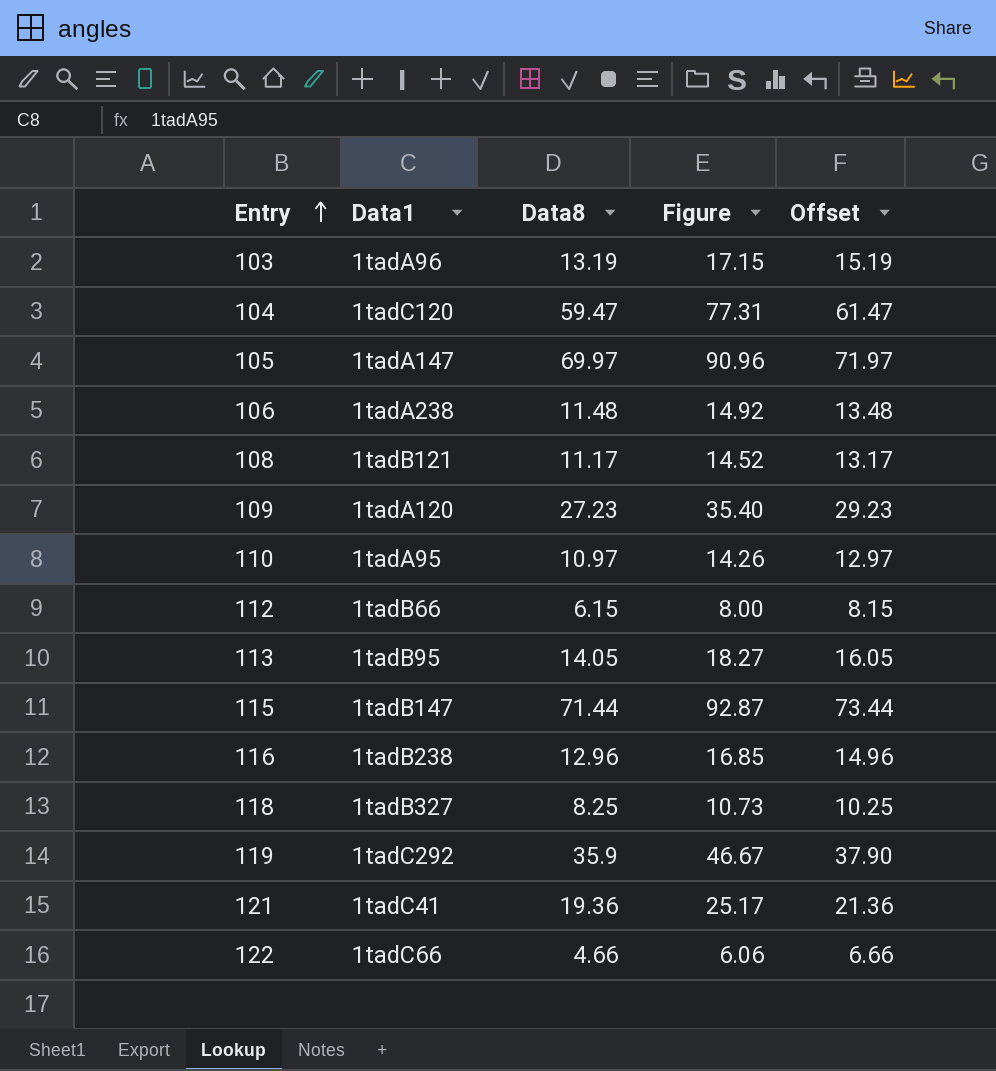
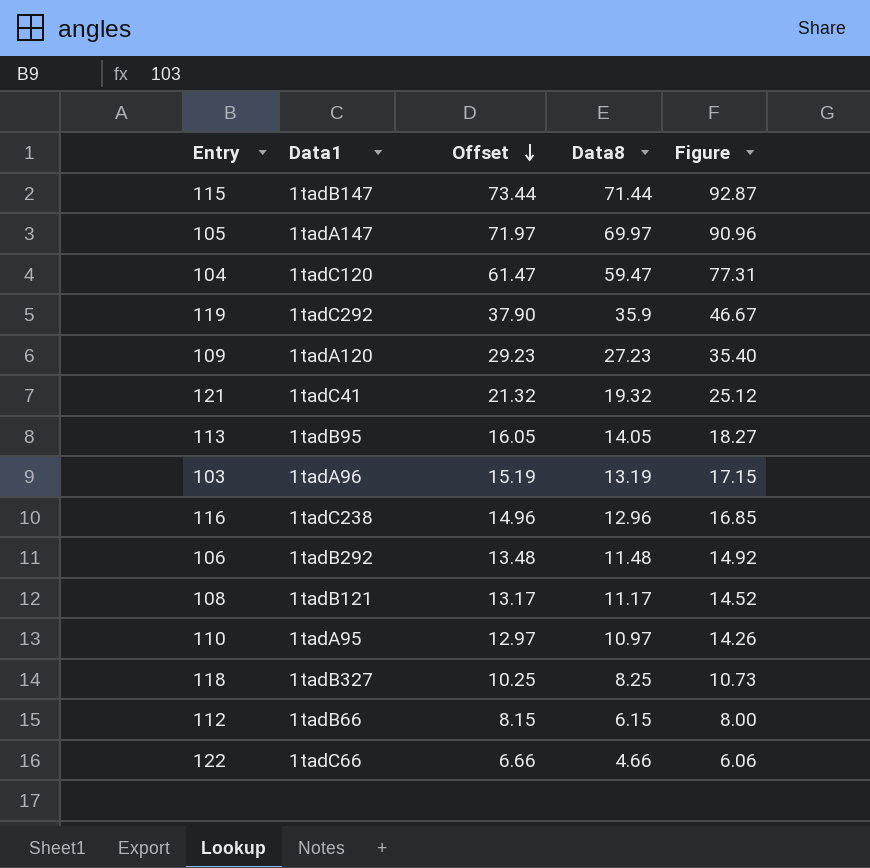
row order: Entry ascending -> Offset descending
column Offset | position: 5 -> 3
121 | Offset: 21.36 -> 21.32
121 | Data8: 19.36 -> 19.32
121 | Figure: 25.17 -> 25.12
116 | Data1: 1tadB238 -> 1tadC238
106 | Data1: 1tadA238 -> 1tadB292

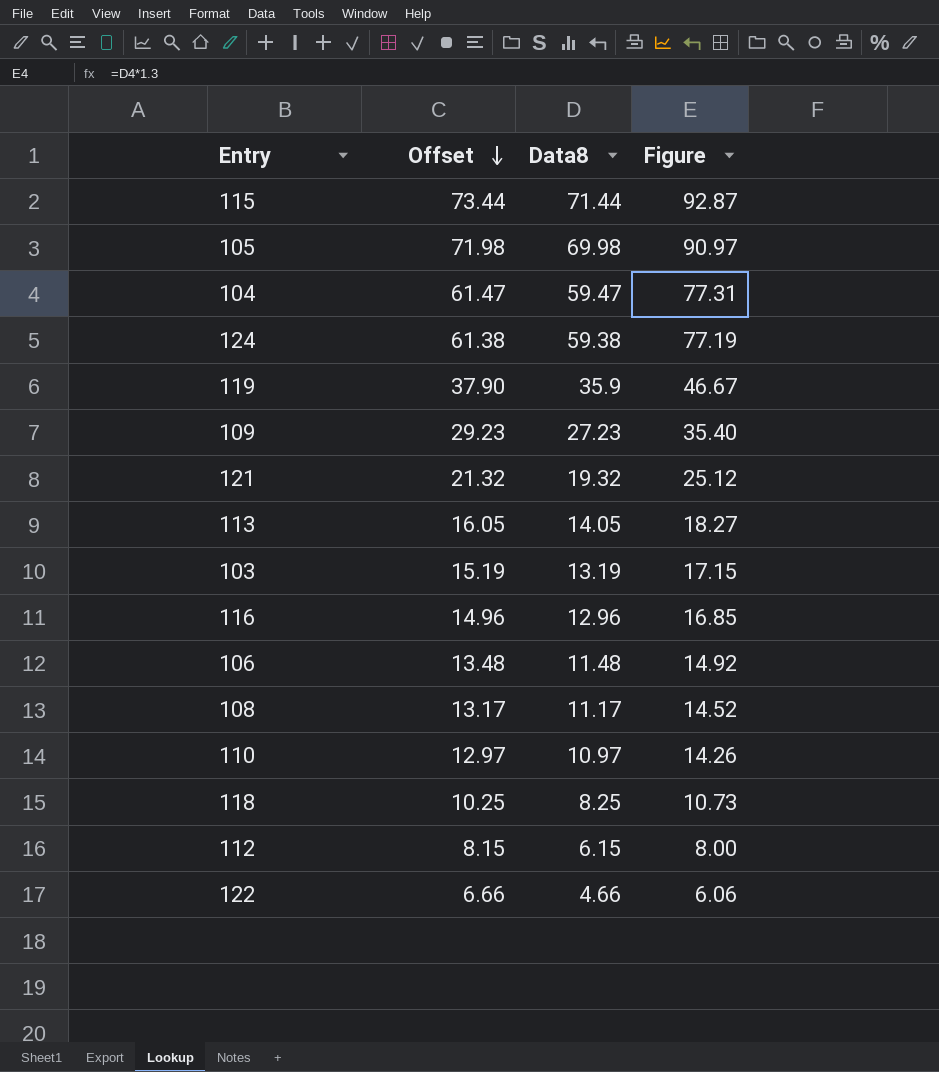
column Data1 | position: 2 -> none
105 | Offset: 71.97 -> 71.98
105 | Data8: 69.97 -> 69.98
105 | Figure: 90.96 -> 90.97
row 124: none -> 61.38 | 59.38 | 77.19

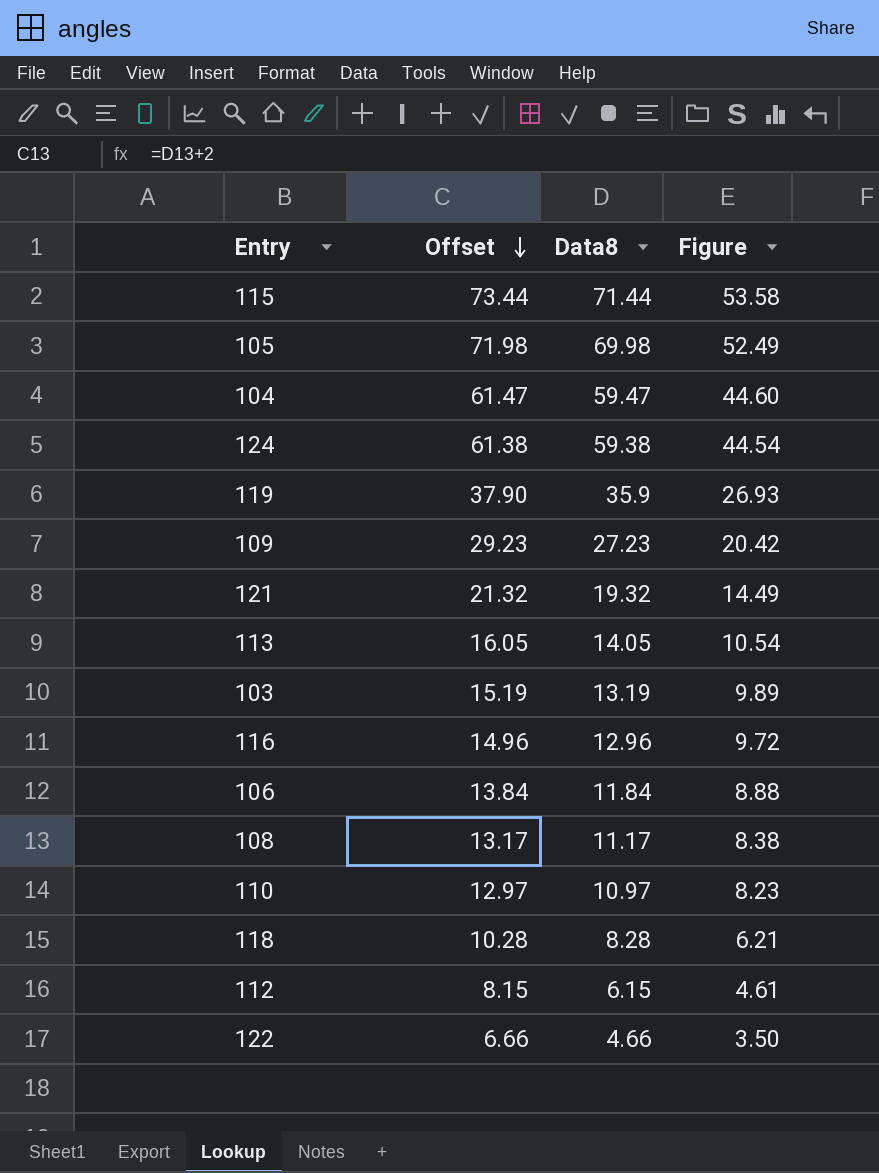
column Figure | formula: [Data8] * 1.3 -> [Data8] * 0.75
106 | Offset: 13.48 -> 13.84
106 | Data8: 11.48 -> 11.84
118 | Offset: 10.25 -> 10.28
118 | Data8: 8.25 -> 8.28

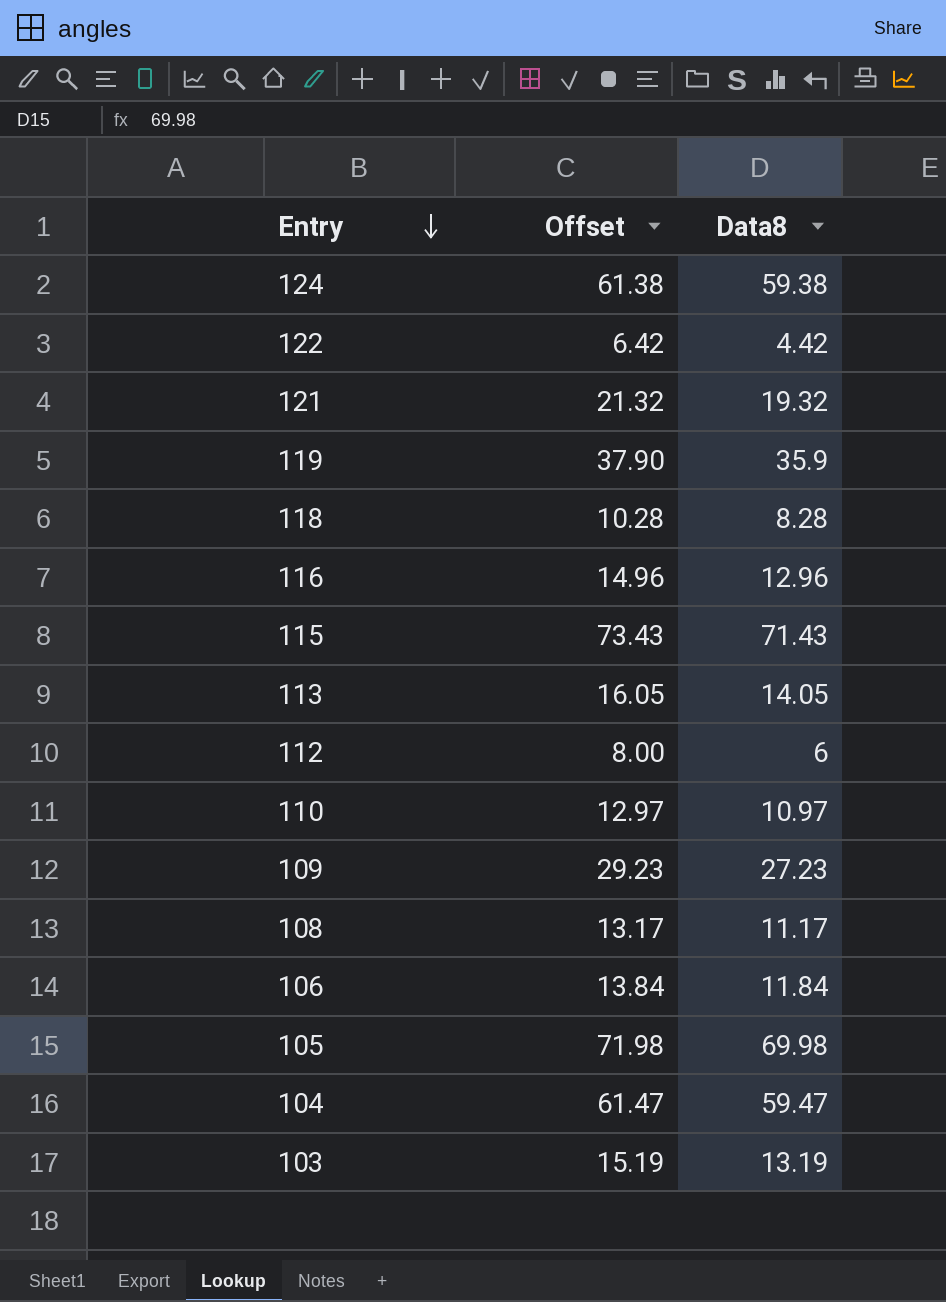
row order: Offset descending -> Entry descending
column Figure | formula: [Data8] * 0.75 -> none
122 | Offset: 6.66 -> 6.42
122 | Data8: 4.66 -> 4.42
115 | Offset: 73.44 -> 73.43
115 | Data8: 71.44 -> 71.43
112 | Offset: 8.15 -> 8.00
112 | Data8: 6.15 -> 6

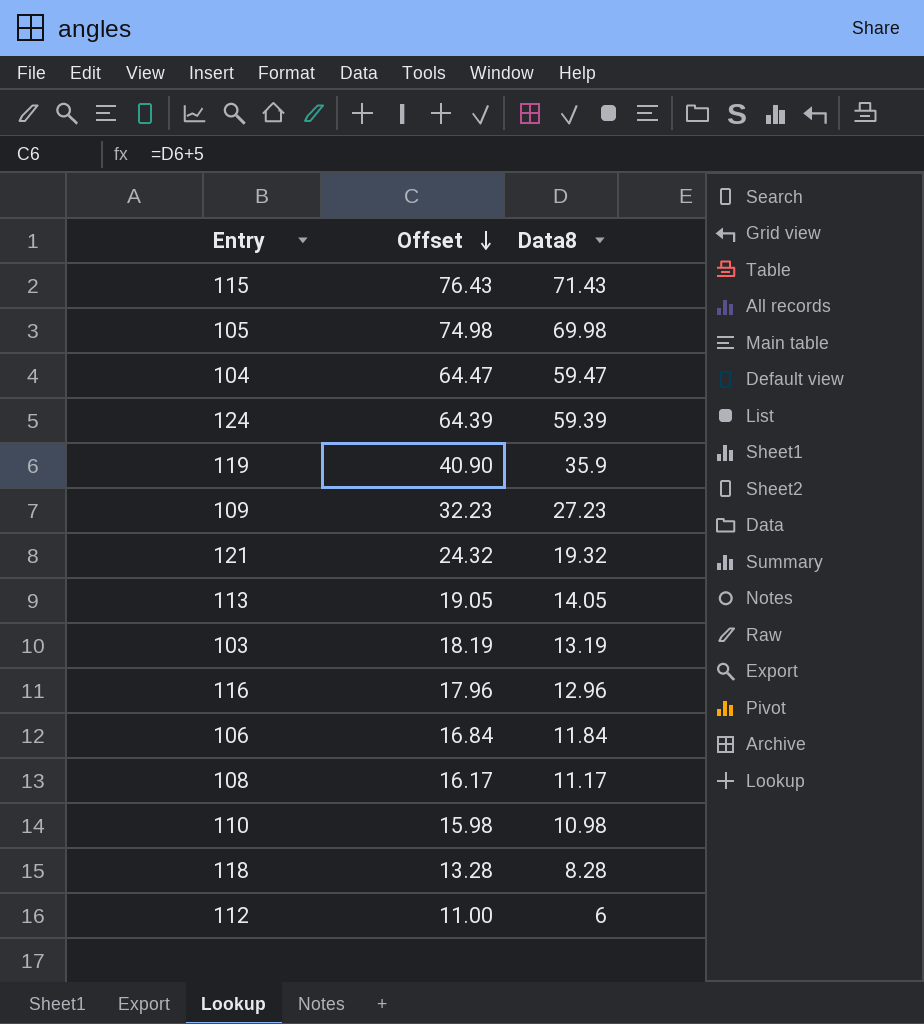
row order: Entry descending -> Offset descending
column Offset | formula: [Data8] + 2 -> [Data8] + 5
row 122: 6.42 | 4.42 -> none
124 | Data8: 59.38 -> 59.39
110 | Data8: 10.97 -> 10.98

